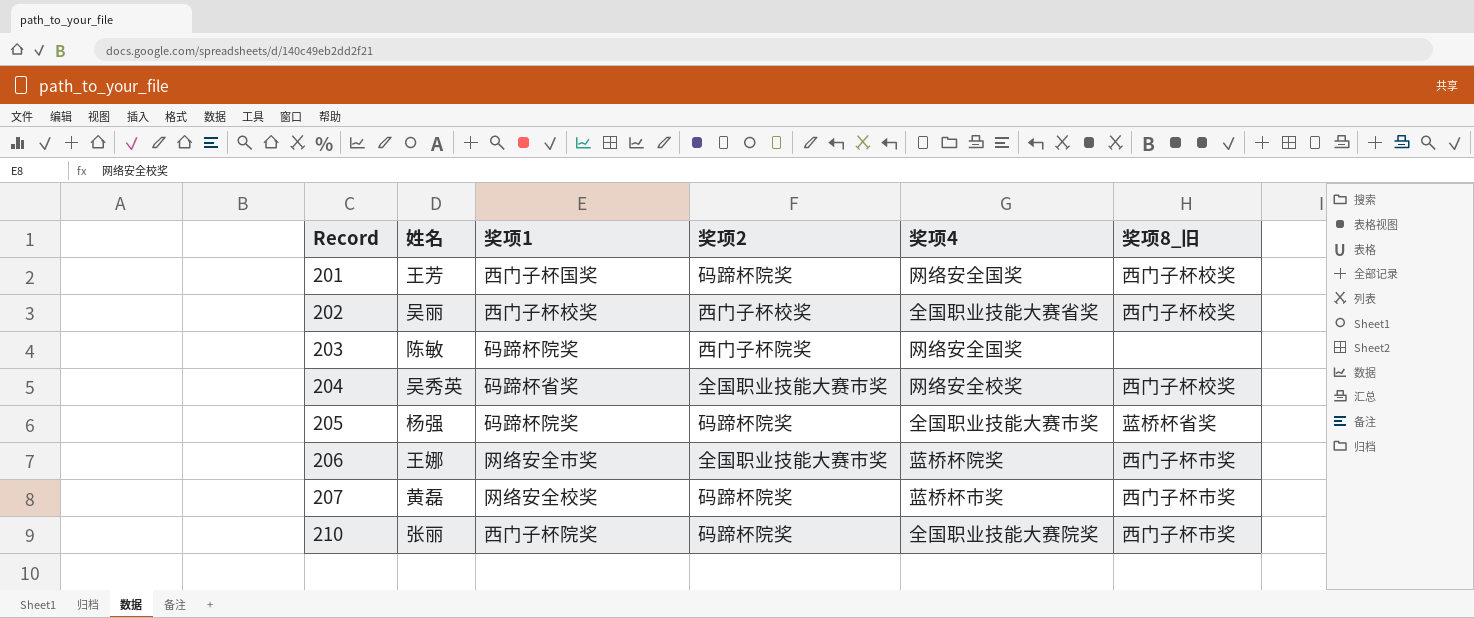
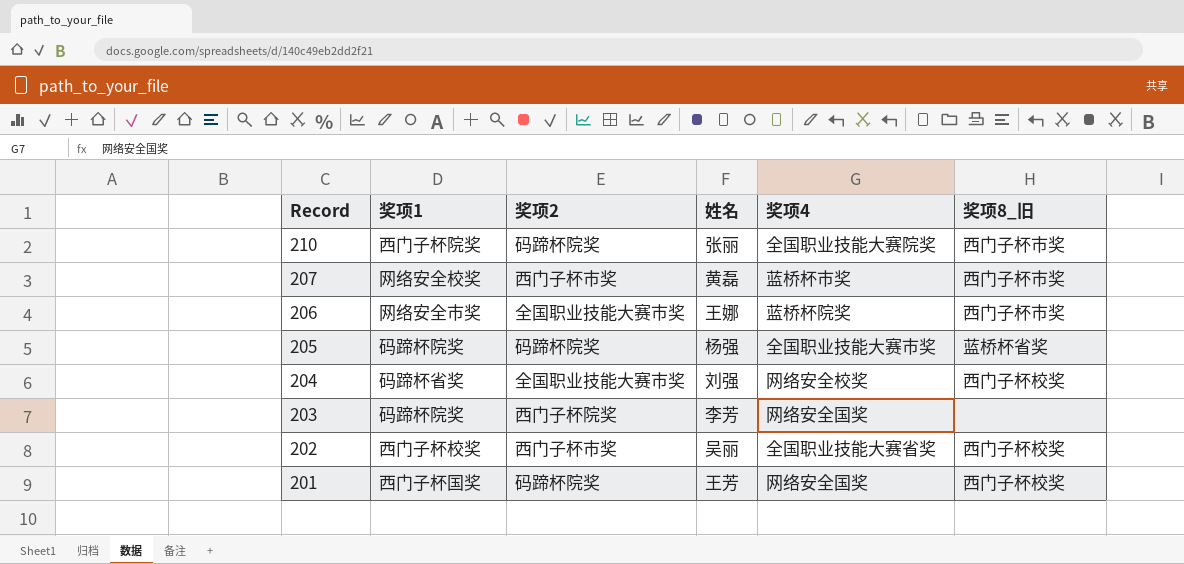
row order: Record ascending -> Record descending
column 姓名 | position: 2 -> 4
207 | 奖项2: 码蹄杯院奖 -> 西门子杯市奖
204 | 姓名: 吴秀英 -> 刘强
203 | 姓名: 陈敏 -> 李芳
202 | 奖项2: 西门子杯校奖 -> 西门子杯市奖

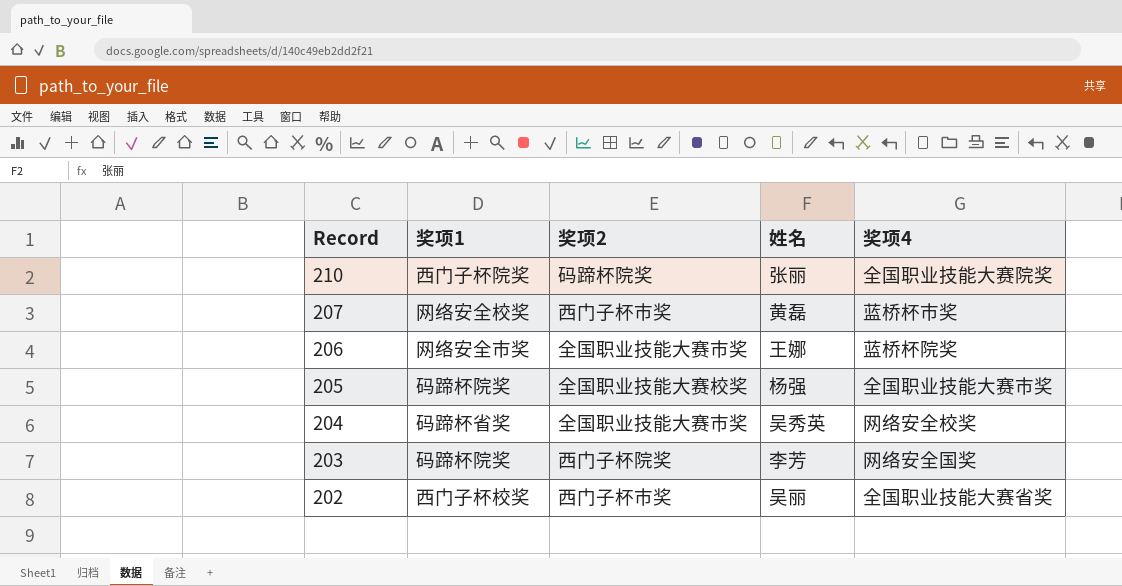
column 奖项8_旧 | position: 6 -> none
row 201: 西门子杯国奖 | 码蹄杯院奖 | 王芳 | 网络安全国奖 | 西门子杯校奖 -> none
205 | 奖项2: 码蹄杯院奖 -> 全国职业技能大赛校奖
204 | 姓名: 刘强 -> 吴秀英

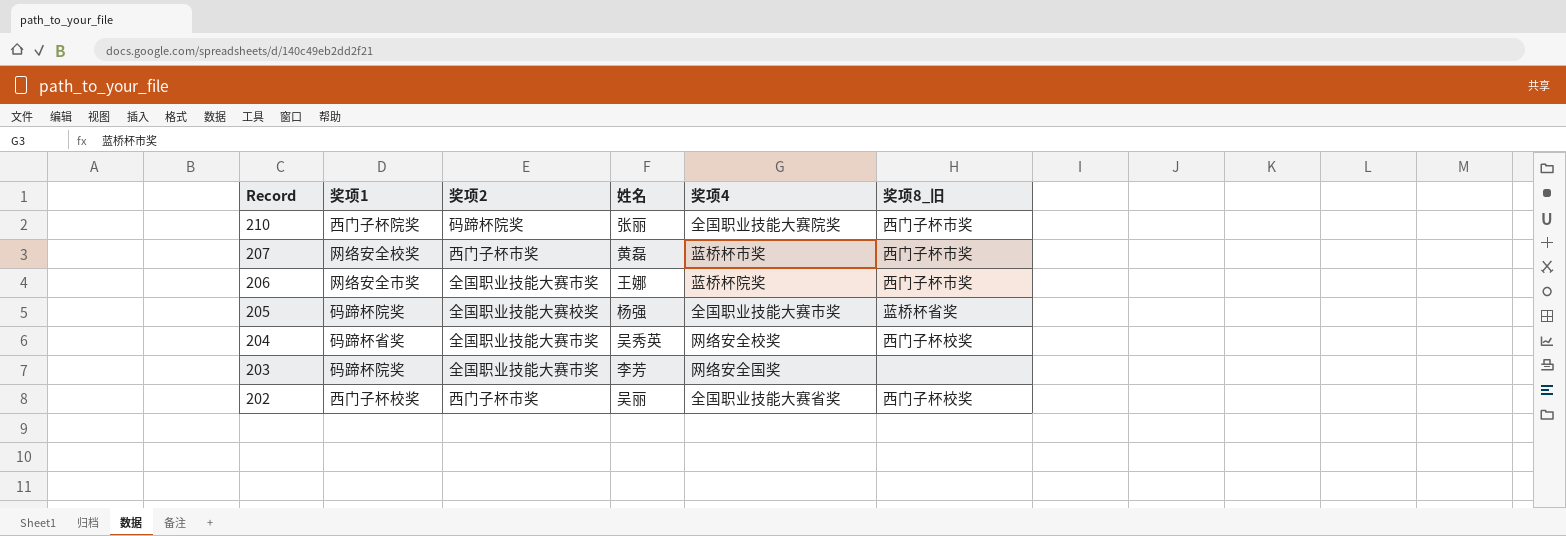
column 奖项8_旧 | position: none -> 6
203 | 奖项2: 西门子杯院奖 -> 全国职业技能大赛市奖

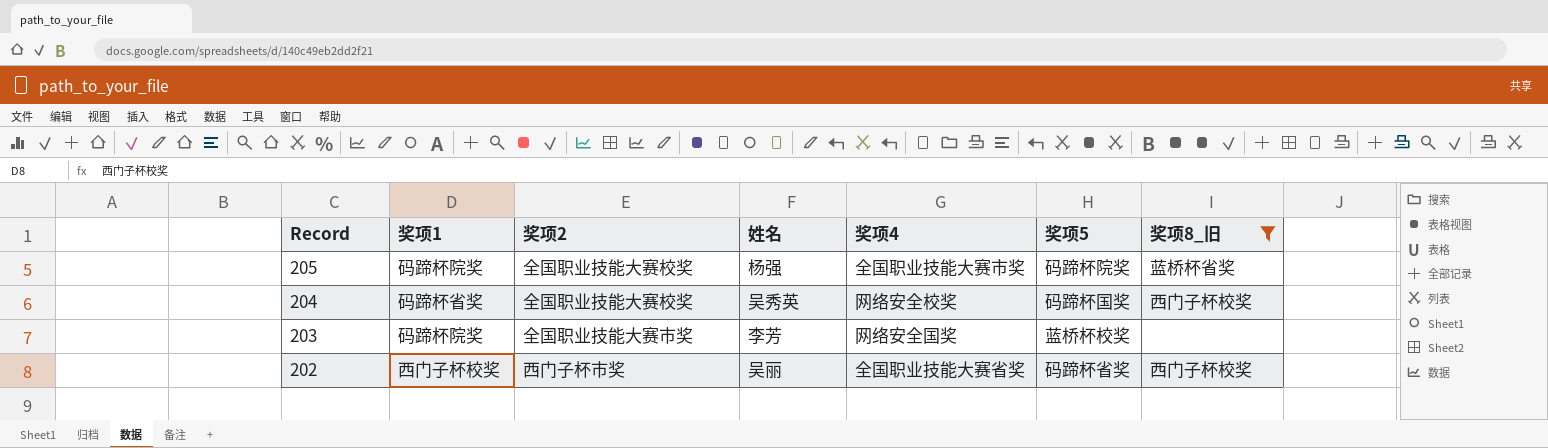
filter: none -> 奖项8_旧 != 西门子杯市奖
column 奖项5 | position: none -> 6
204 | 奖项2: 全国职业技能大赛市奖 -> 全国职业技能大赛校奖

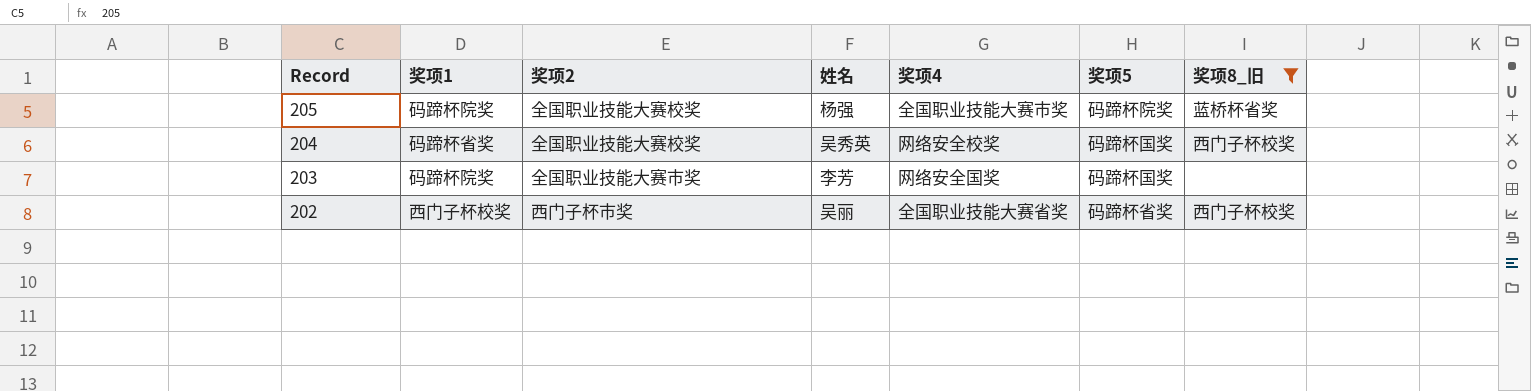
203 | 奖项5: 蓝桥杯校奖 -> 码蹄杯国奖

